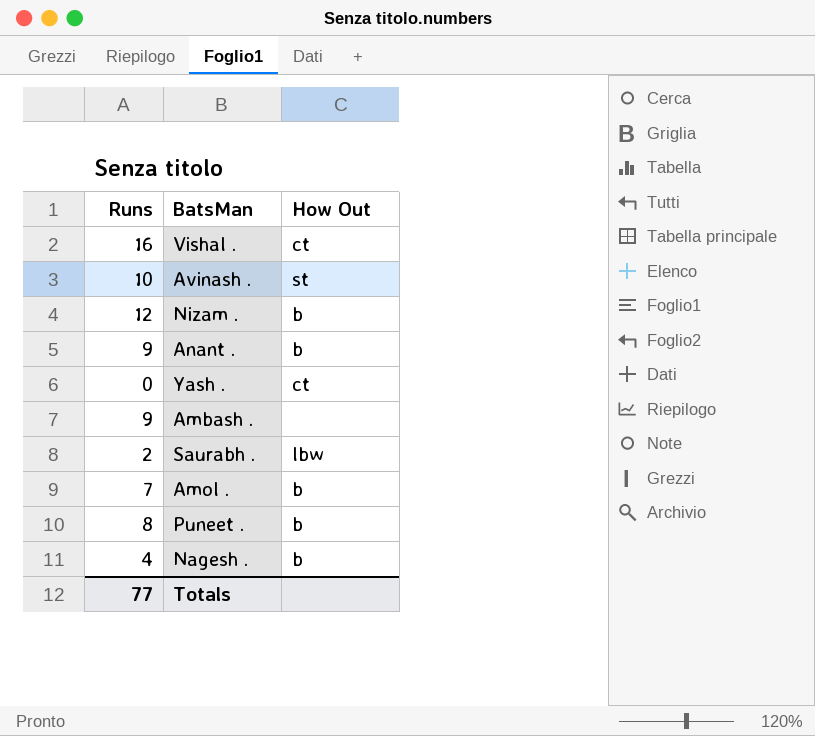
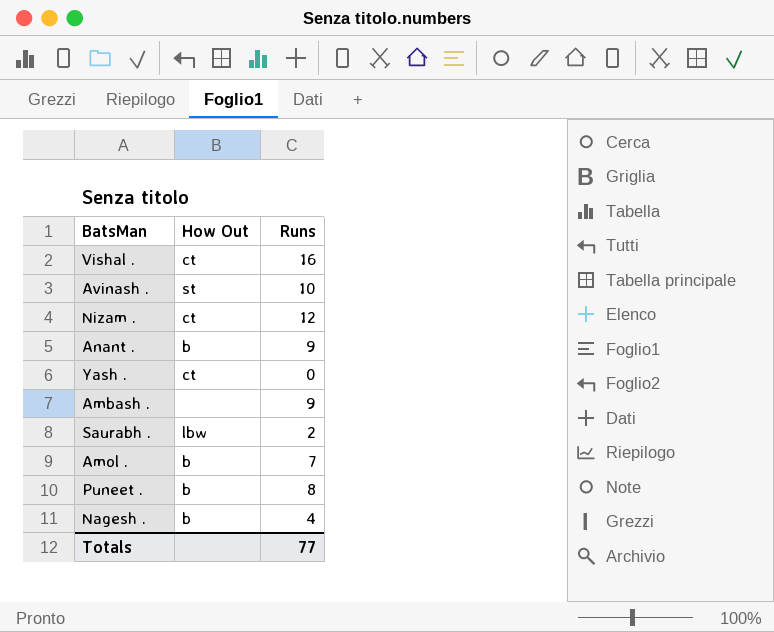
column Runs | position: 1 -> 3
Nizam . | How Out: b -> ct

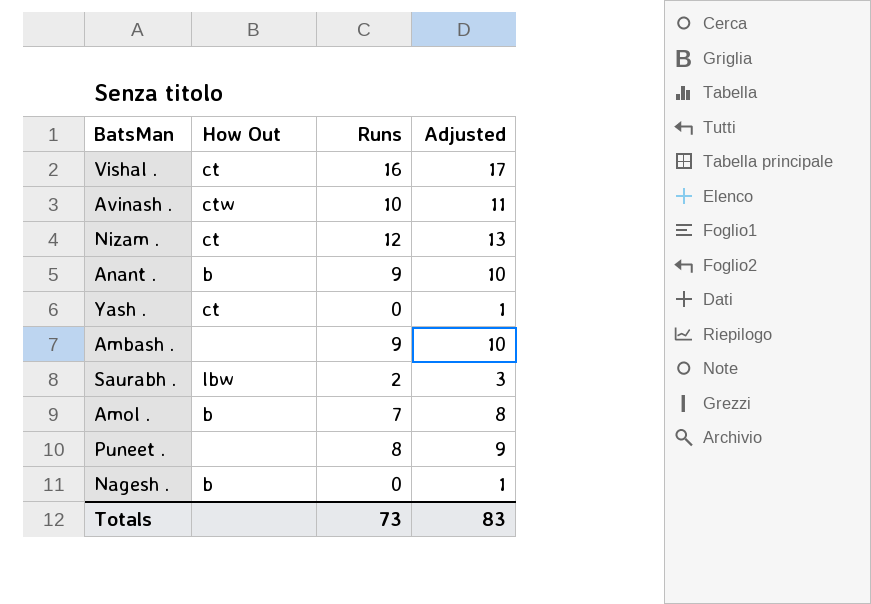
column Adjusted | formula: none -> [Runs] + 1
Avinash . | How Out: st -> ctw
Puneet . | How Out: b -> none
Nagesh . | Runs: 4 -> 0
Totals | Runs: 77 -> 73

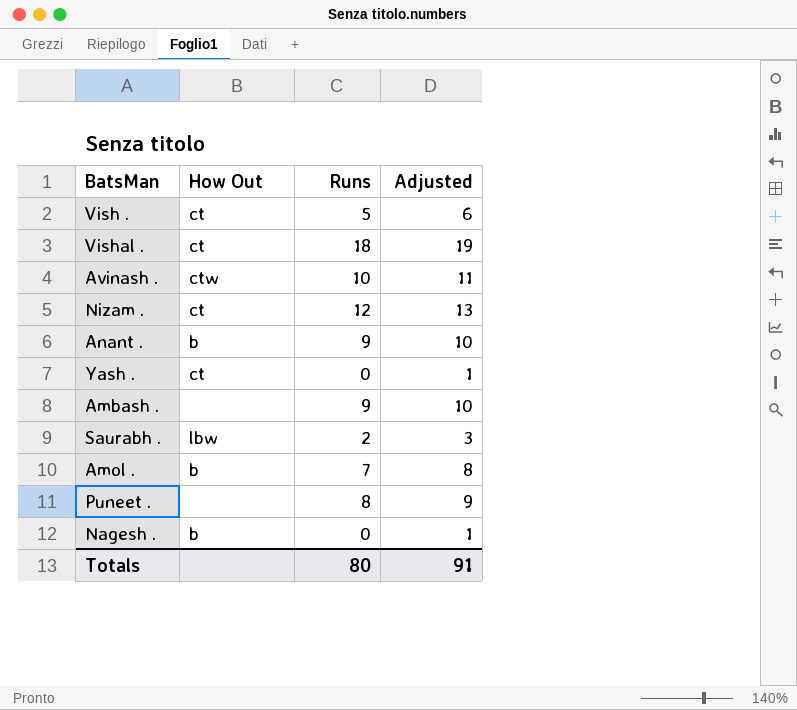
row Vish .: none -> ct | 5 | 6
Vishal . | Runs: 16 -> 18
Vishal . | Adjusted: 17 -> 19
Totals | Runs: 73 -> 80
Totals | Adjusted: 83 -> 91

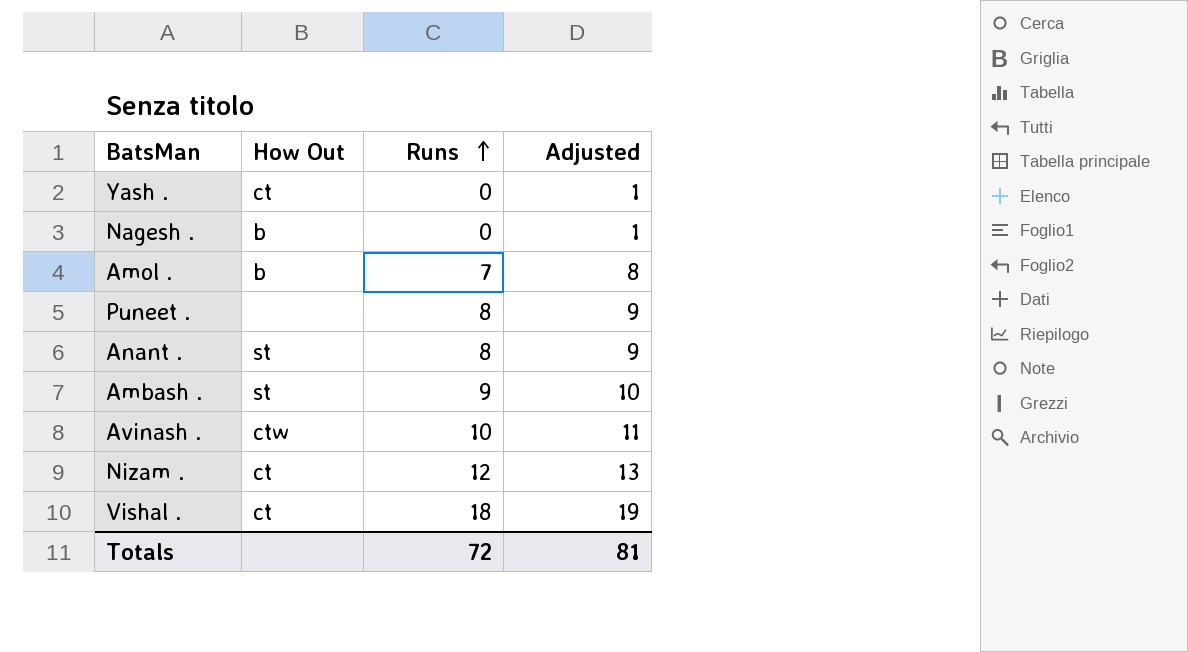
row order: none -> Runs ascending
row Vish .: ct | 5 | 6 -> none
row Saurabh .: lbw | 2 | 3 -> none
Anant . | How Out: b -> st
Anant . | Runs: 9 -> 8
Anant . | Adjusted: 10 -> 9
Ambash . | How Out: none -> st
Totals | Runs: 80 -> 72
Totals | Adjusted: 91 -> 81

